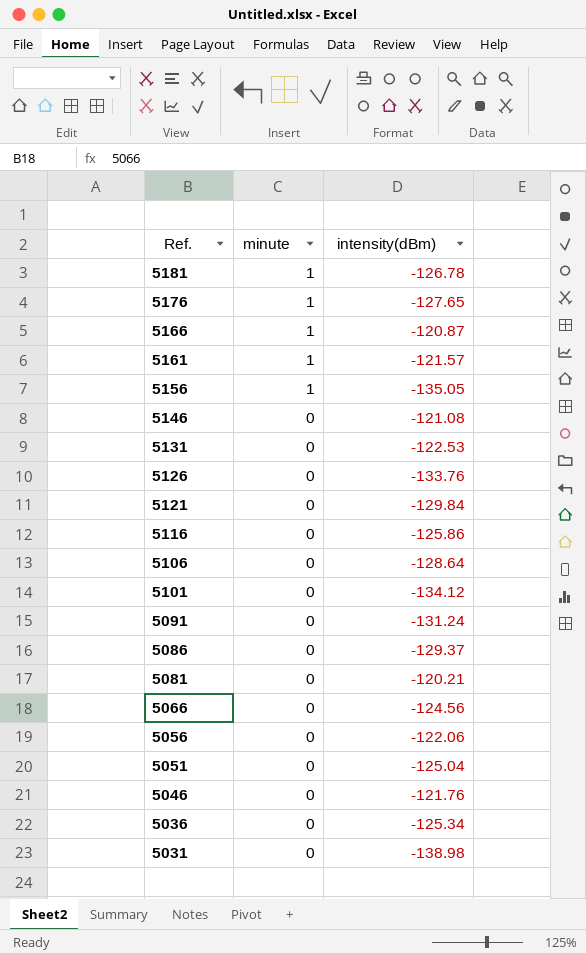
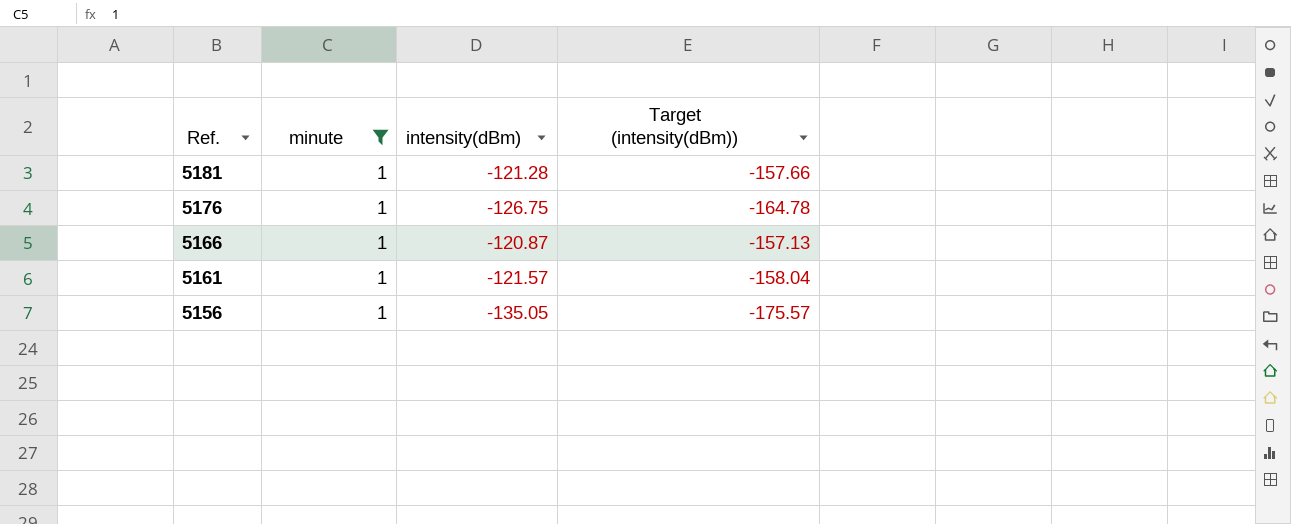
filter: none -> minute = 1
column Target (intensity(dBm)) | formula: none -> [intensity(dBm)] * 1.3
5181 | intensity(dBm): -126.78 -> -121.28
5176 | intensity(dBm): -127.65 -> -126.75

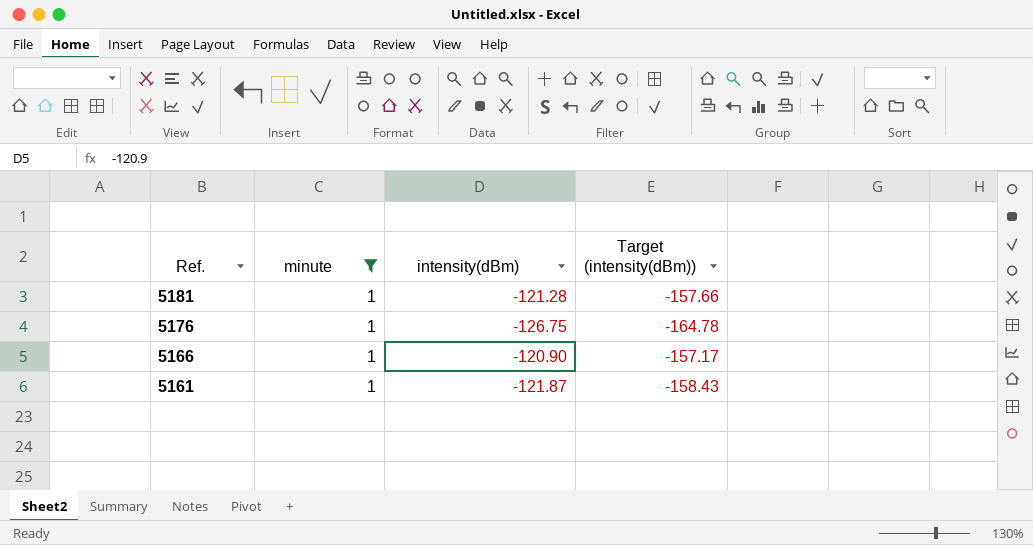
row 5156: 1 | -135.05 | -175.57 -> none
5166 | intensity(dBm): -120.87 -> -120.90
5166 | Target (intensity(dBm)): -157.13 -> -157.17
5161 | intensity(dBm): -121.57 -> -121.87
5161 | Target (intensity(dBm)): -158.04 -> -158.43

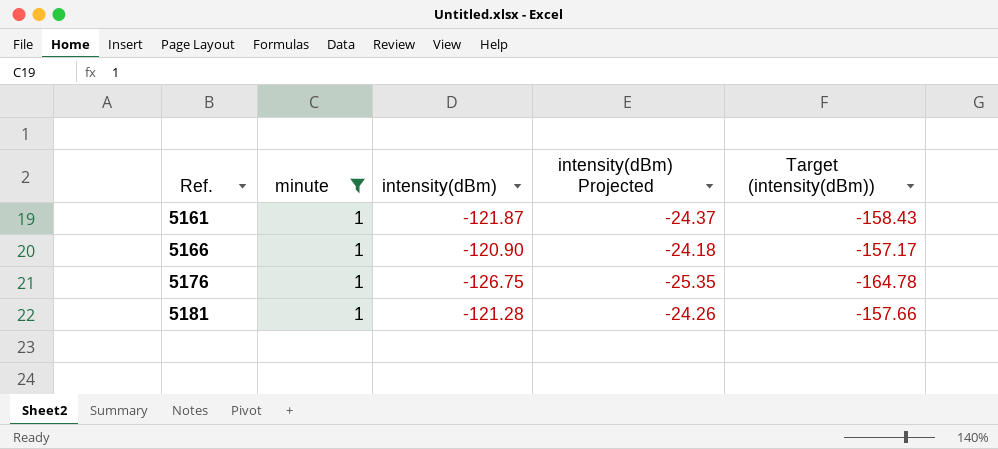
row order: Ref. descending -> Ref. ascending
column intensity(dBm) Projected | formula: none -> [intensity(dBm)] * 0.2

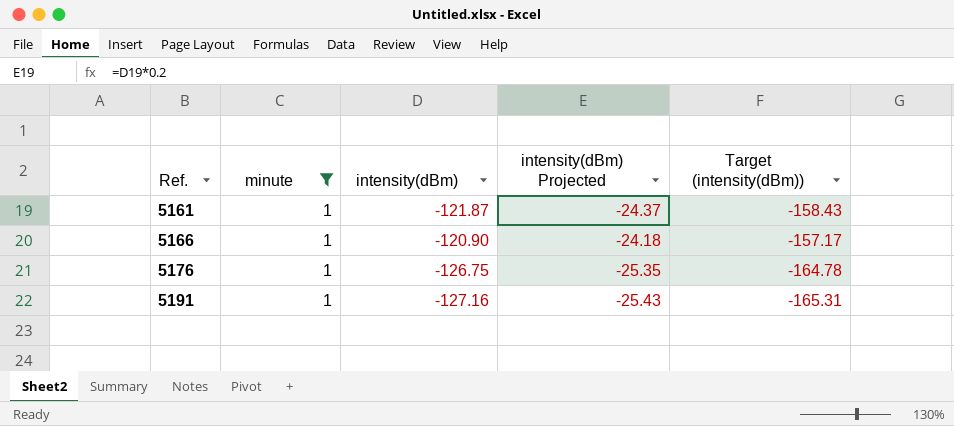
row 5181: 1 | -121.28 | -24.26 | -157.66 -> none
row 5191: none -> 1 | -127.16 | -25.43 | -165.31

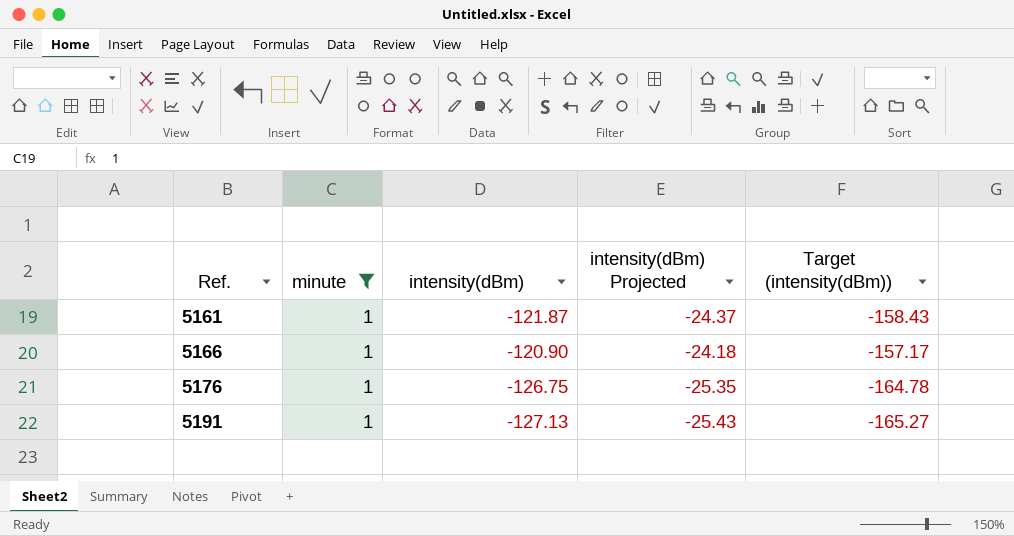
5191 | intensity(dBm): -127.16 -> -127.13
5191 | Target (intensity(dBm)): -165.31 -> -165.27

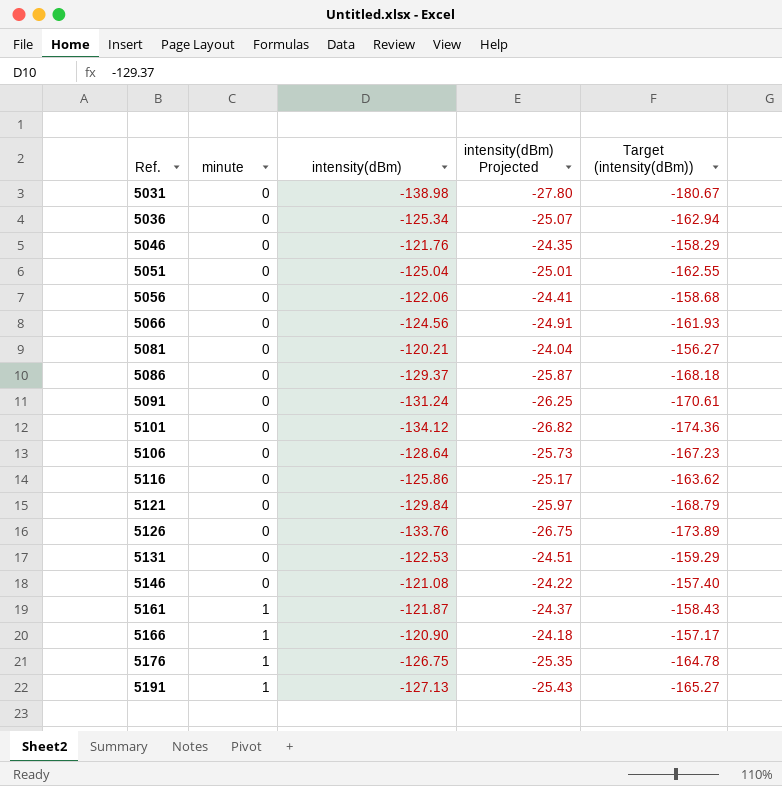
filter: minute = 1 -> none

